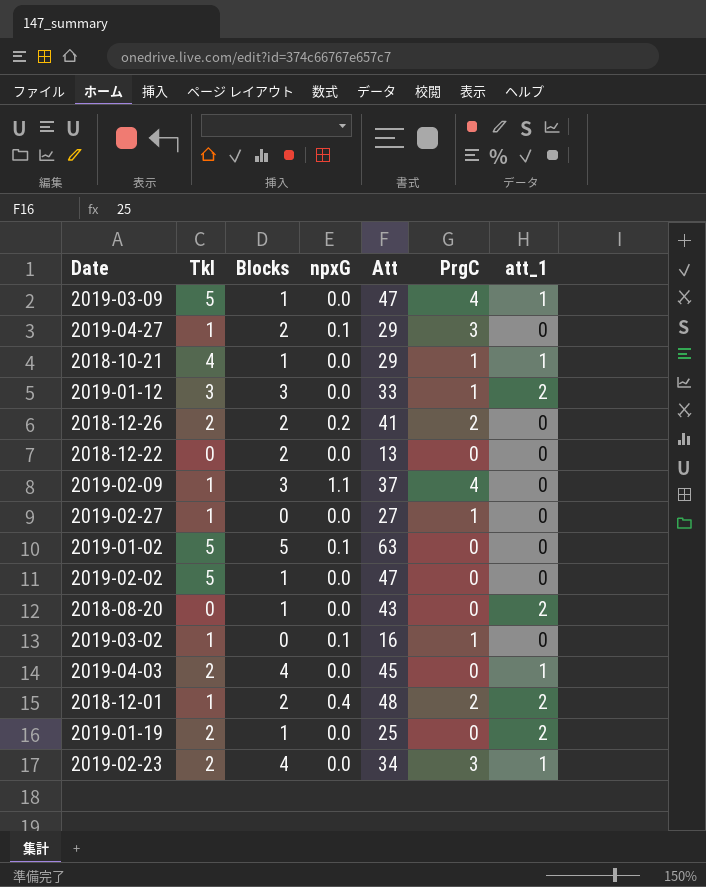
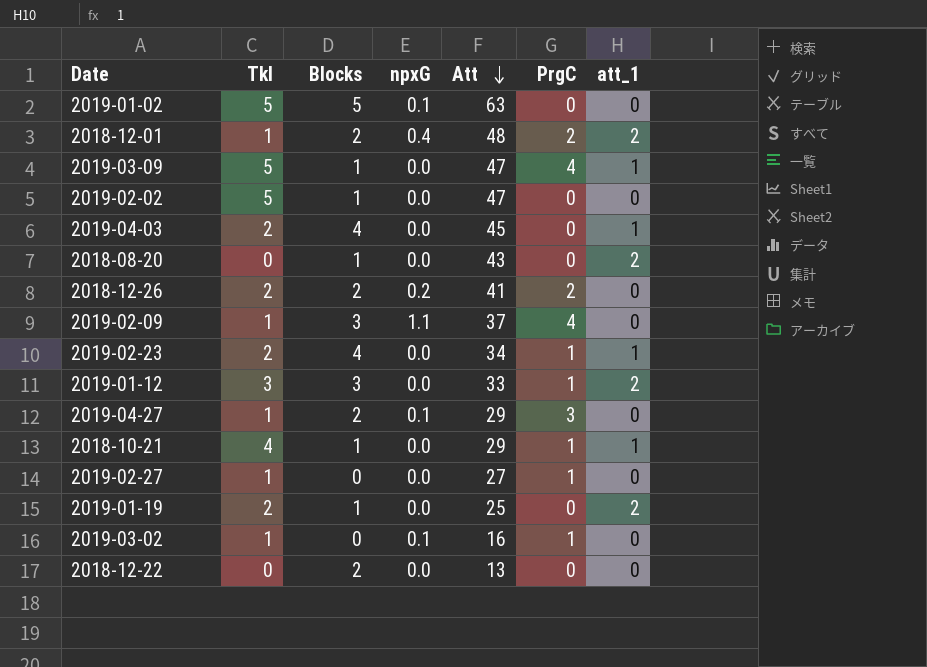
row order: none -> Att descending
2019-02-23 | PrgC: 3 -> 1

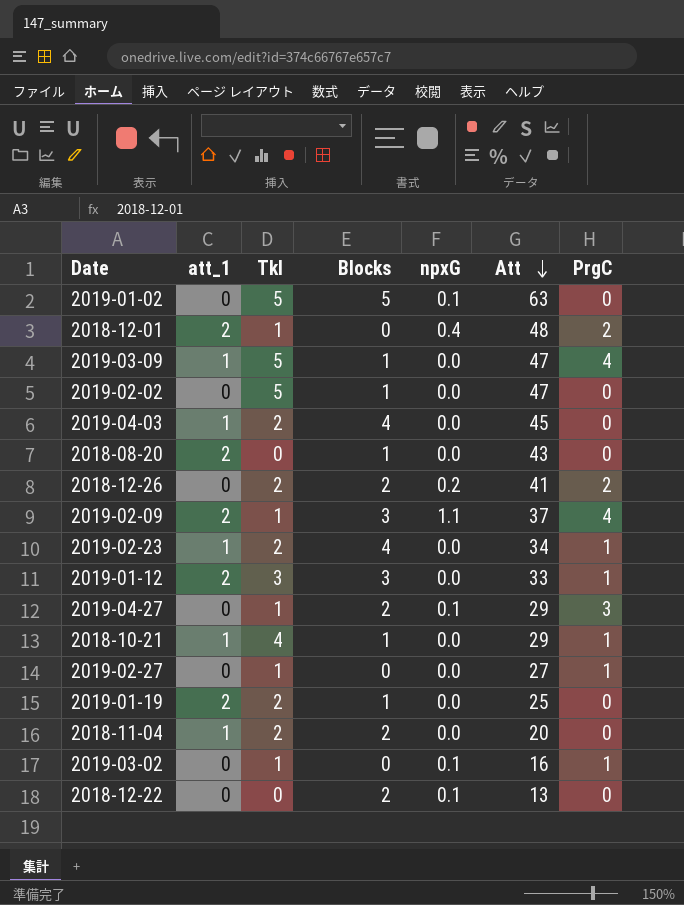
column att_1 | position: 7 -> 2
2018-12-01 | Blocks: 2 -> 0
2019-02-09 | att_1: 0 -> 2
row 2018-11-04: none -> 1 | 2 | 2 | 0.0 | 20 | 0
2018-12-22 | npxG: 0.0 -> 0.1

